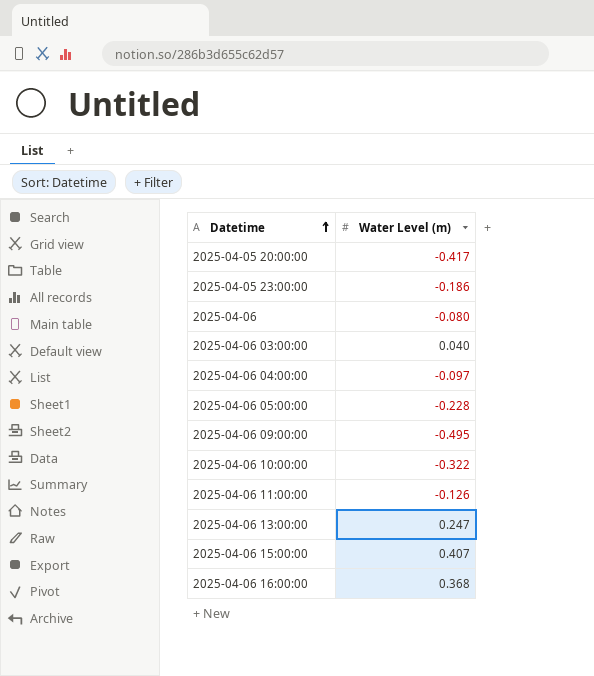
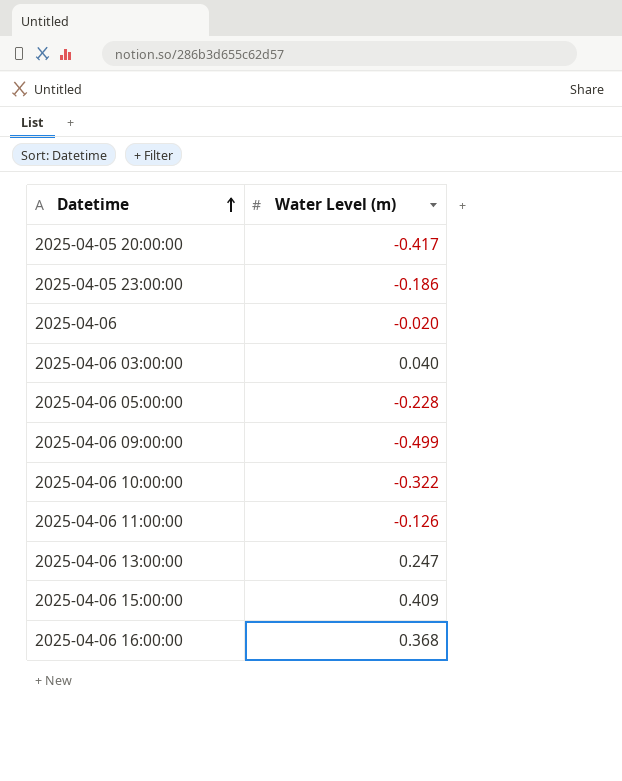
row 2025-04-06 04:00:00: -0.097 -> none
2025-04-06 | Water Level (m): -0.080 -> -0.020
2025-04-06 09:00:00 | Water Level (m): -0.495 -> -0.499
2025-04-06 15:00:00 | Water Level (m): 0.407 -> 0.409

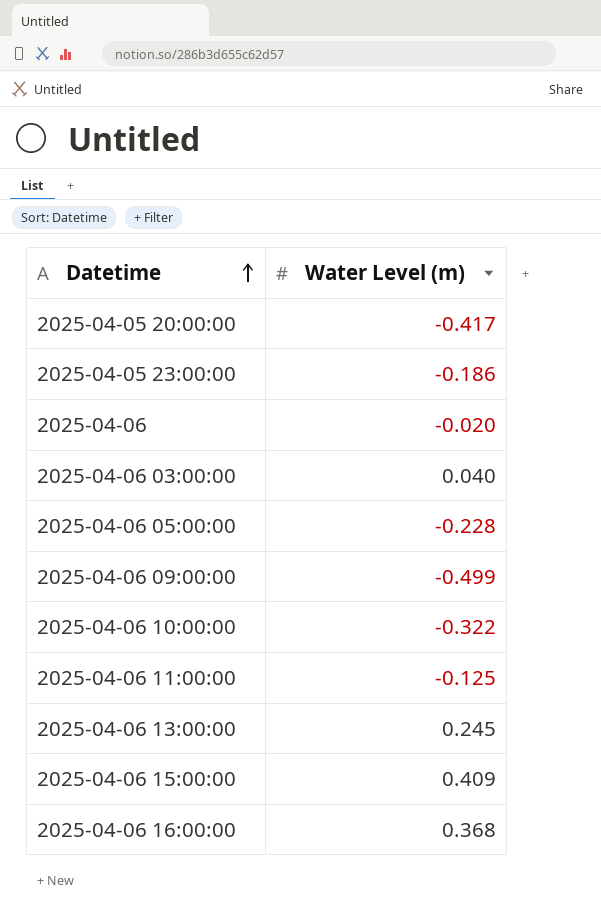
2025-04-06 11:00:00 | Water Level (m): -0.126 -> -0.125
2025-04-06 13:00:00 | Water Level (m): 0.247 -> 0.245

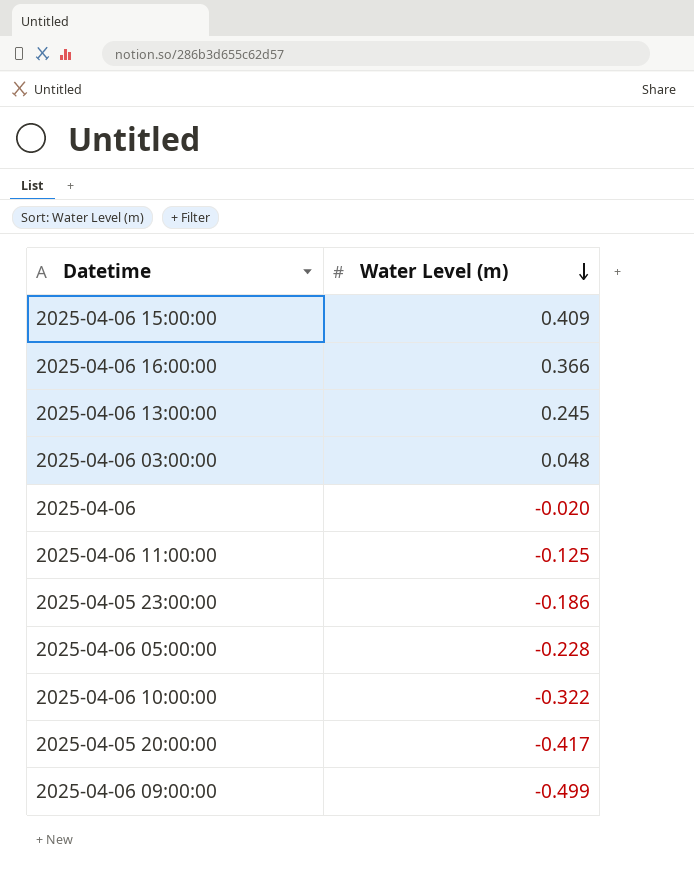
row order: Datetime ascending -> Water Level (m) descending
2025-04-06 16:00:00 | Water Level (m): 0.368 -> 0.366
2025-04-06 03:00:00 | Water Level (m): 0.040 -> 0.048

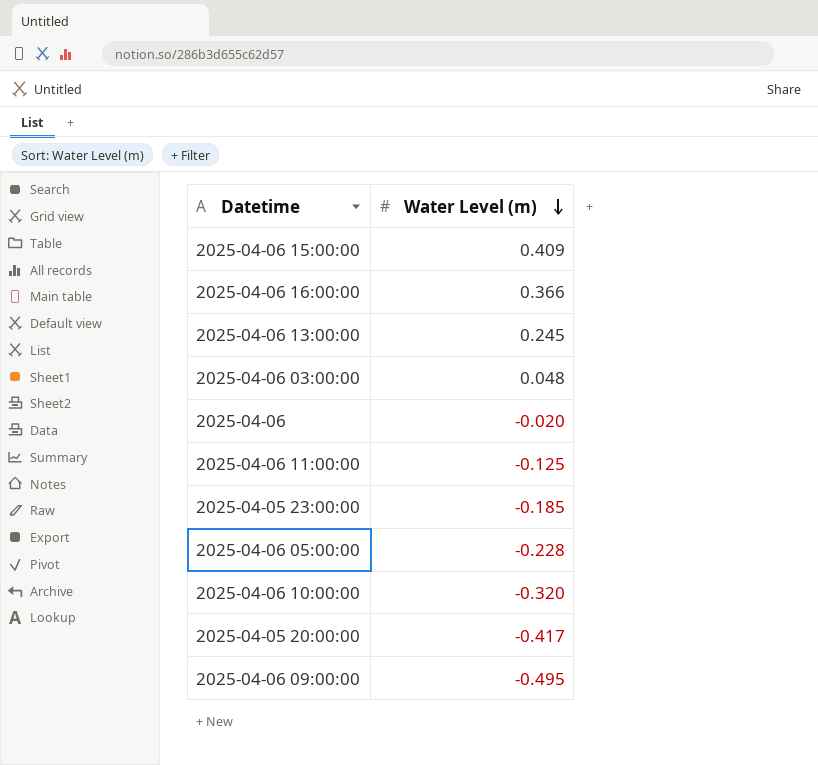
2025-04-05 23:00:00 | Water Level (m): -0.186 -> -0.185
2025-04-06 10:00:00 | Water Level (m): -0.322 -> -0.320
2025-04-06 09:00:00 | Water Level (m): -0.499 -> -0.495

